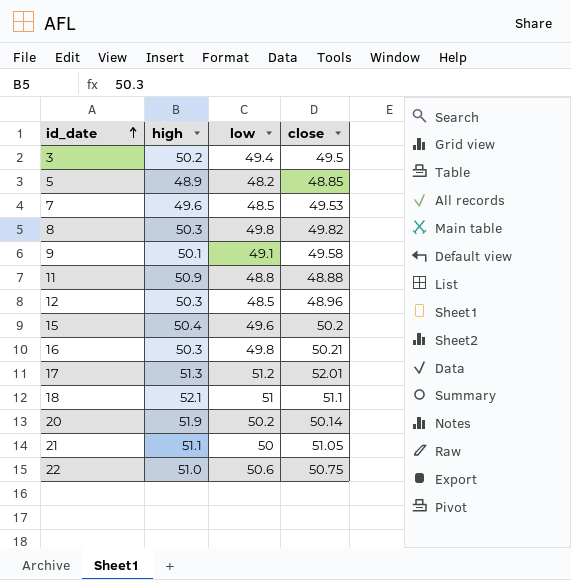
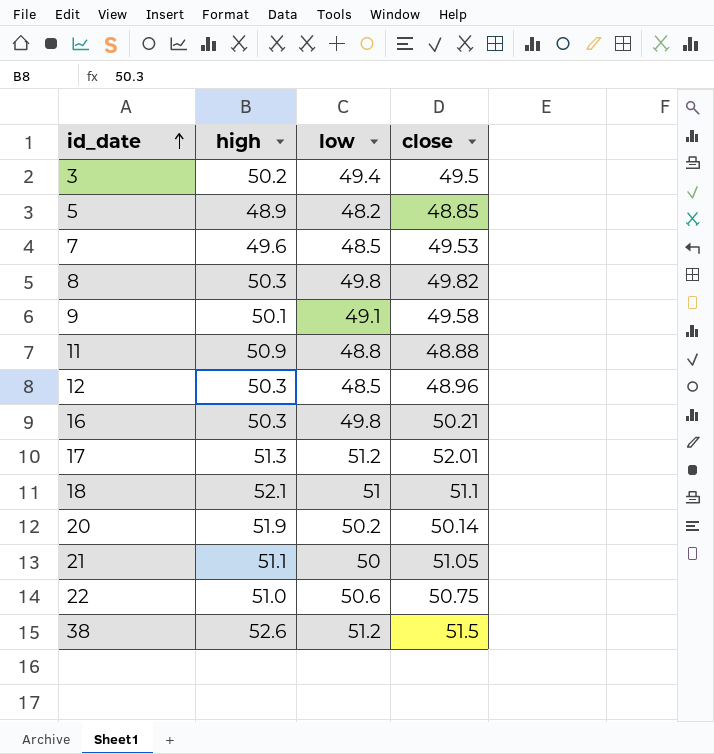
row 15: 50.4 | 49.6 | 50.2 -> none
row 38: none -> 52.6 | 51.2 | 51.5

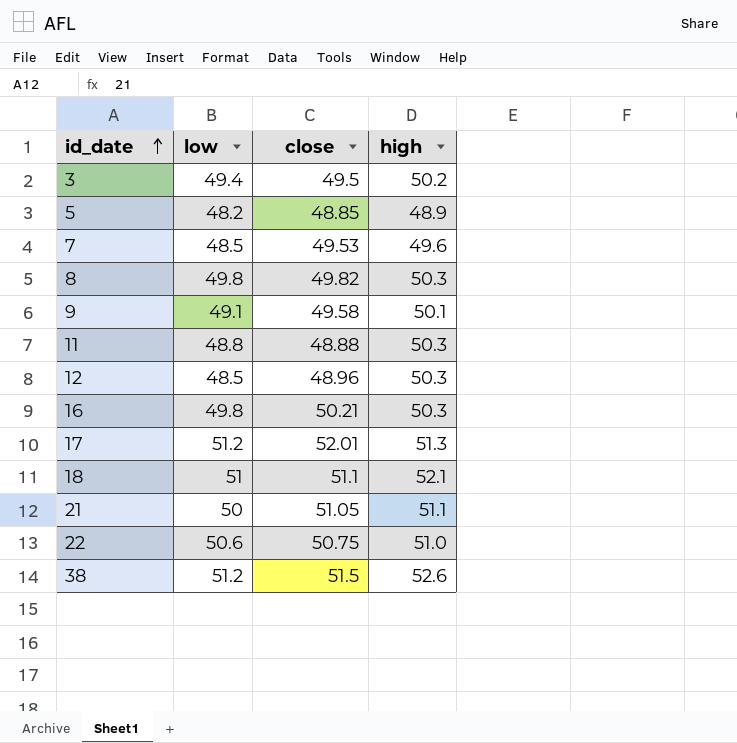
column high | position: 2 -> 4
row 20: 51.9 | 50.2 | 50.14 -> none
11 | high: 50.9 -> 50.3

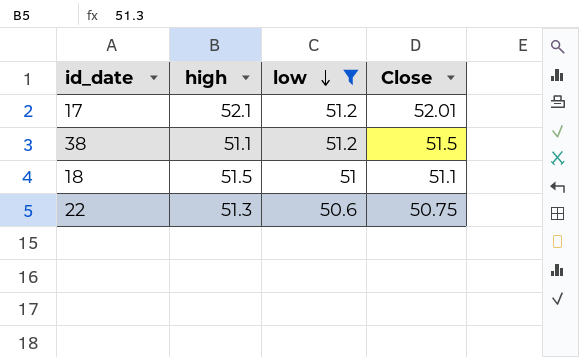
filter: none -> low >= 50.6
row order: id_date ascending -> low descending
column high | position: 4 -> 2
column name: close -> Close
17 | high: 51.3 -> 52.1
38 | high: 52.6 -> 51.1
18 | high: 52.1 -> 51.5
22 | high: 51.0 -> 51.3

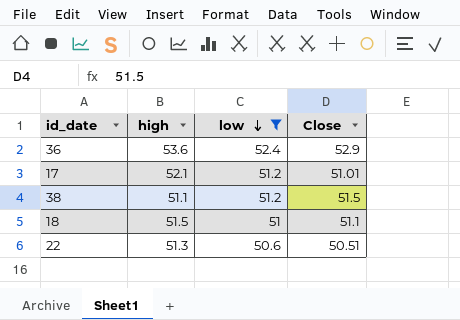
row 36: none -> 53.6 | 52.4 | 52.9
17 | Close: 52.01 -> 51.01
22 | Close: 50.75 -> 50.51

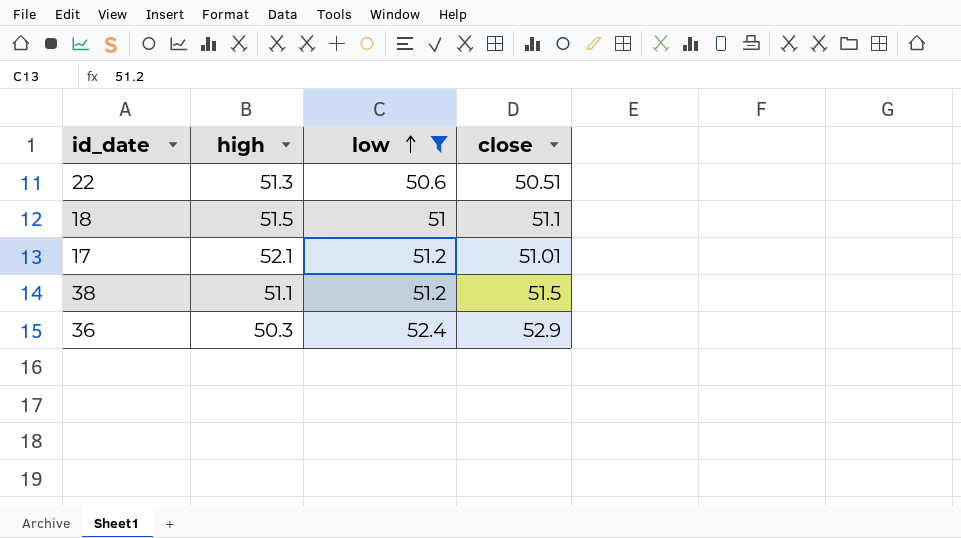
row order: low descending -> low ascending
column name: Close -> close
36 | high: 53.6 -> 50.3

